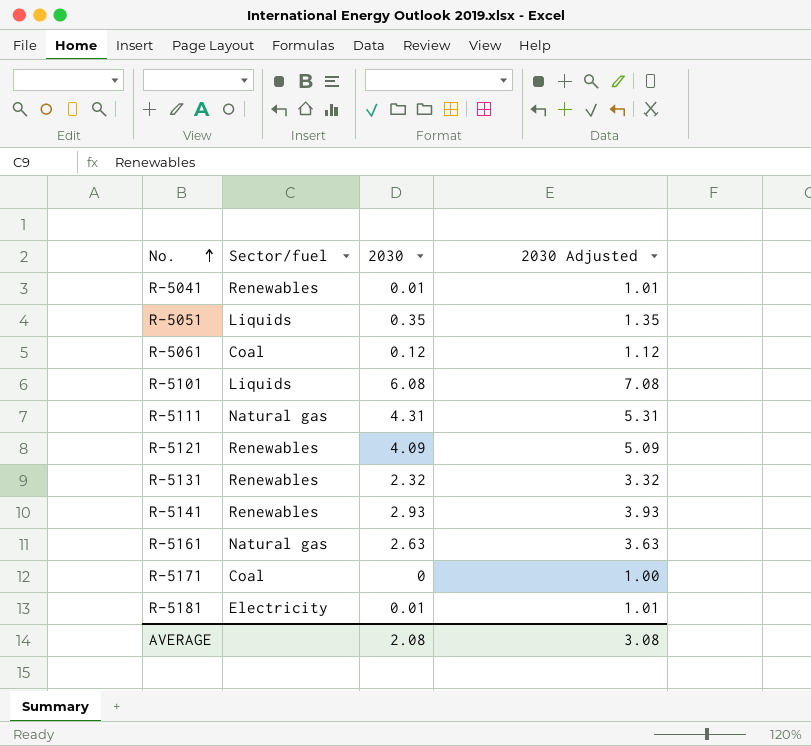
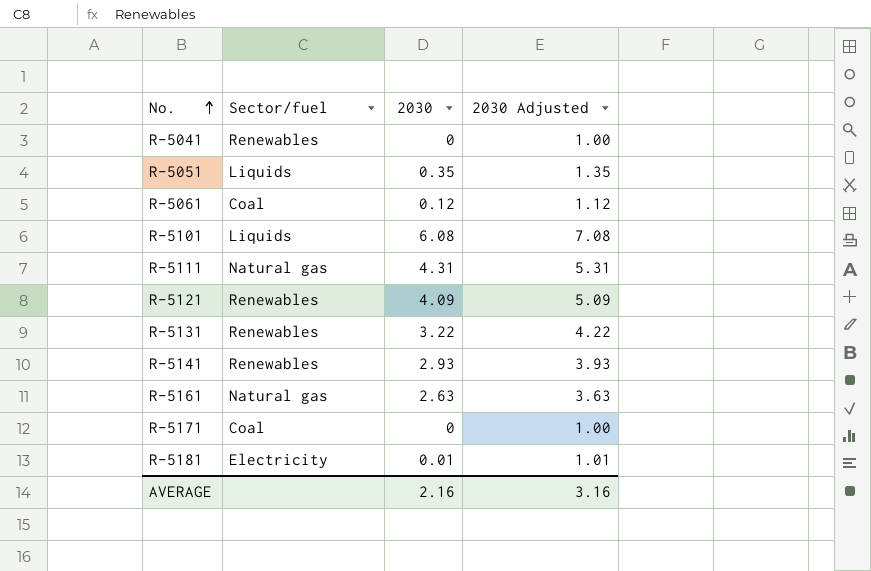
R-5041 | 2030: 0.01 -> 0
R-5041 | 2030 Adjusted: 1.01 -> 1.00
R-5131 | 2030: 2.32 -> 3.22
R-5131 | 2030 Adjusted: 3.32 -> 4.22
AVERAGE | 2030: 2.08 -> 2.16
AVERAGE | 2030 Adjusted: 3.08 -> 3.16

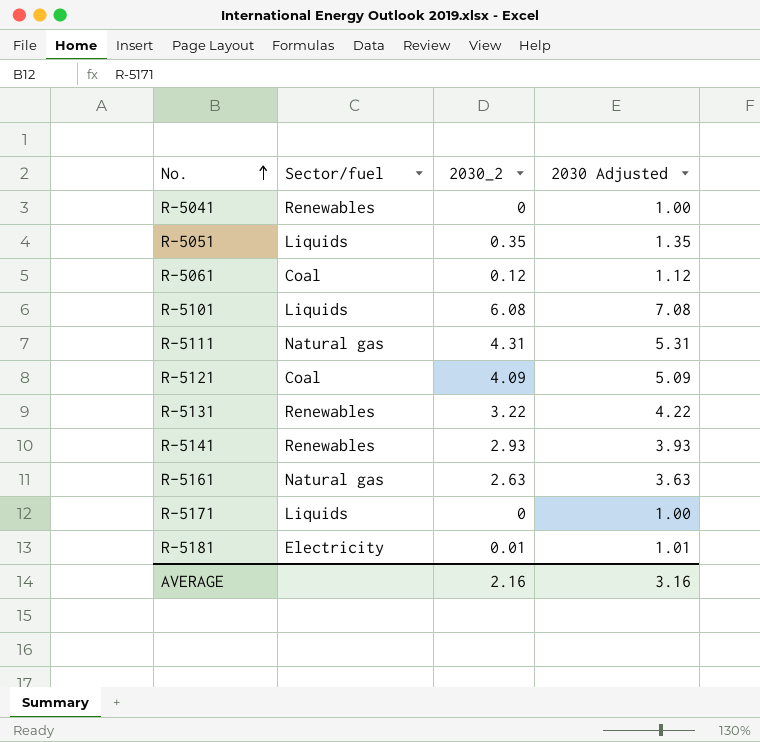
column name: 2030 -> 2030_2
R-5121 | Sector/fuel: Renewables -> Coal
R-5171 | Sector/fuel: Coal -> Liquids

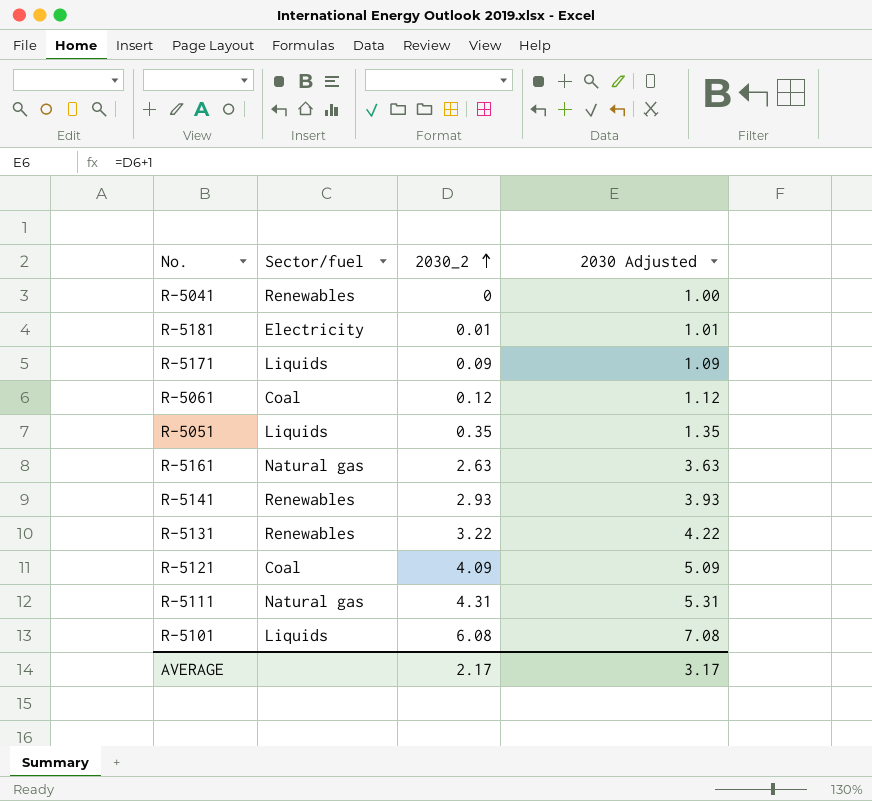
row order: No. ascending -> 2030_2 ascending
R-5171 | 2030_2: 0 -> 0.09
R-5171 | 2030 Adjusted: 1.00 -> 1.09
AVERAGE | 2030_2: 2.16 -> 2.17
AVERAGE | 2030 Adjusted: 3.16 -> 3.17

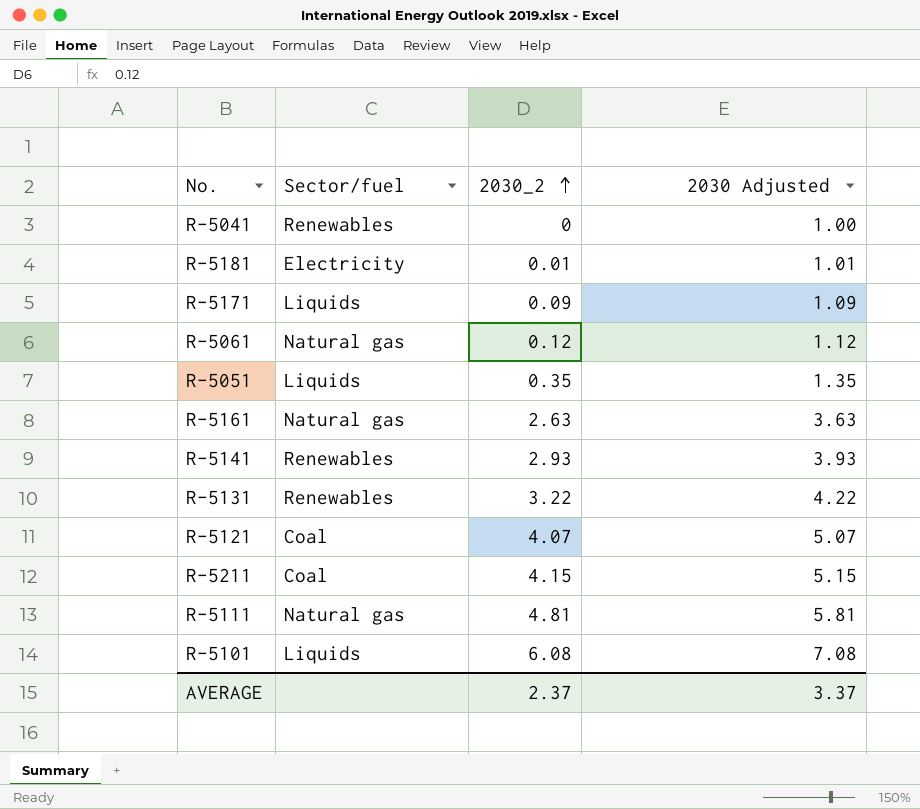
R-5061 | Sector/fuel: Coal -> Natural gas
R-5121 | 2030_2: 4.09 -> 4.07
R-5121 | 2030 Adjusted: 5.09 -> 5.07
row R-5211: none -> Coal | 4.15 | 5.15
R-5111 | 2030_2: 4.31 -> 4.81
R-5111 | 2030 Adjusted: 5.31 -> 5.81
AVERAGE | 2030_2: 2.17 -> 2.37
AVERAGE | 2030 Adjusted: 3.17 -> 3.37

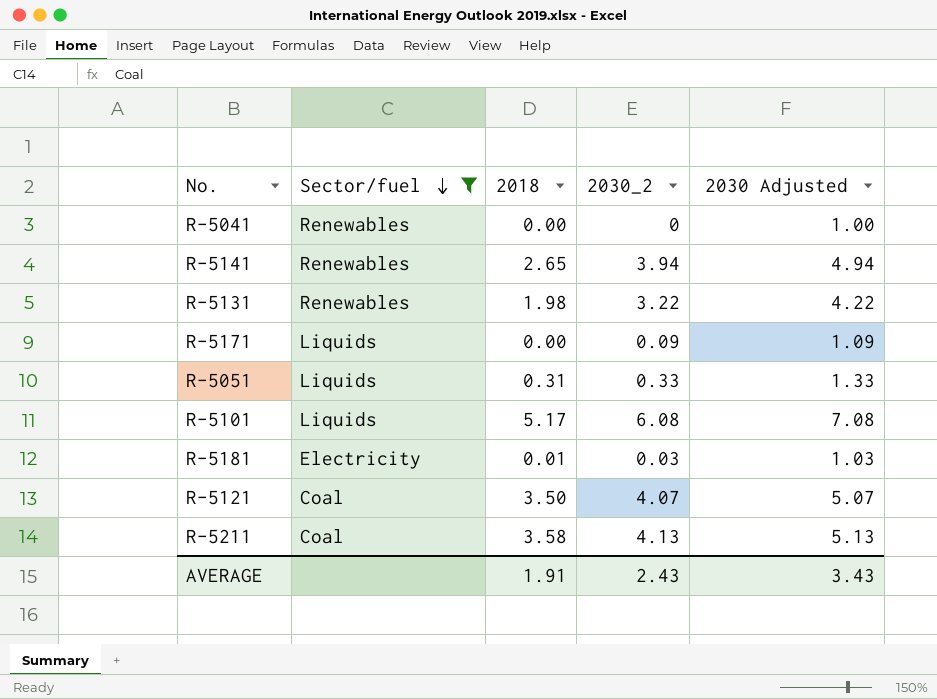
filter: none -> Sector/fuel != Natural gas
row order: 2030_2 ascending -> Sector/fuel descending
column 2018 | position: none -> 3
R-5141 | 2030_2: 2.93 -> 3.94
R-5141 | 2030 Adjusted: 3.93 -> 4.94
R-5051 | 2030_2: 0.35 -> 0.33
R-5051 | 2030 Adjusted: 1.35 -> 1.33
R-5181 | 2030_2: 0.01 -> 0.03
R-5181 | 2030 Adjusted: 1.01 -> 1.03
R-5211 | 2030_2: 4.15 -> 4.13
R-5211 | 2030 Adjusted: 5.15 -> 5.13
AVERAGE | 2030_2: 2.37 -> 2.43
AVERAGE | 2030 Adjusted: 3.37 -> 3.43

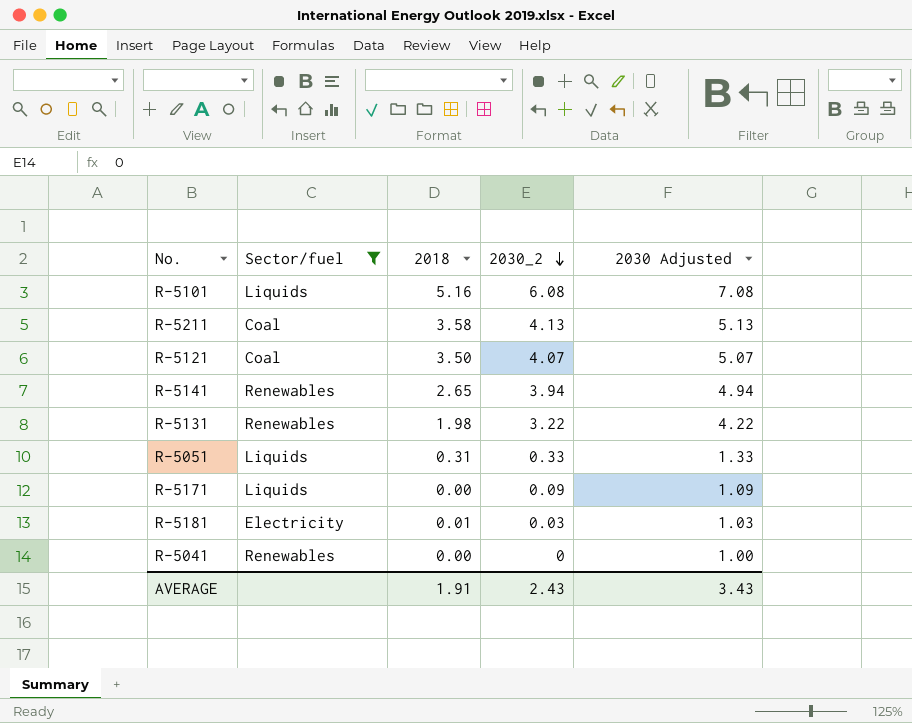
row order: Sector/fuel descending -> 2030_2 descending
R-5101 | 2018: 5.17 -> 5.16

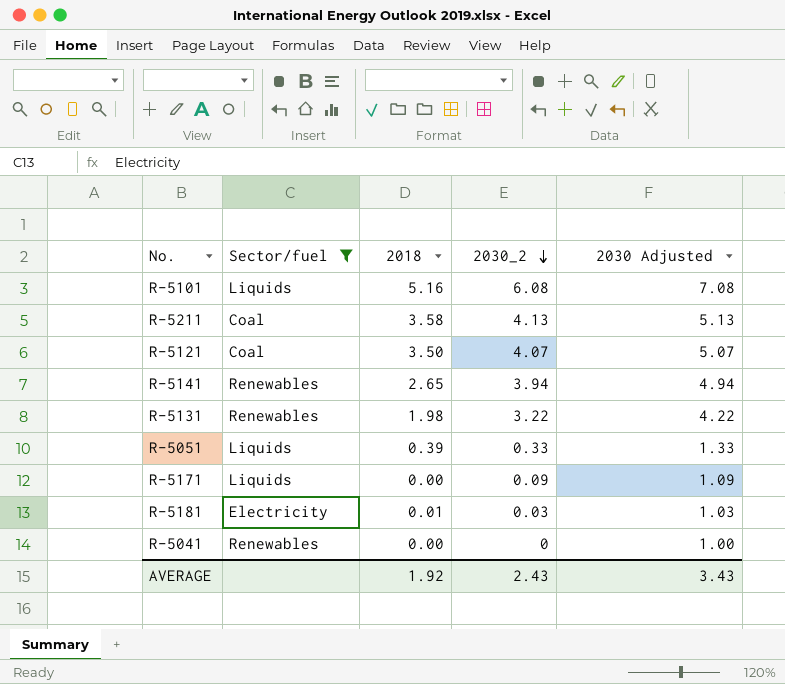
R-5051 | 2018: 0.31 -> 0.39
AVERAGE | 2018: 1.91 -> 1.92

